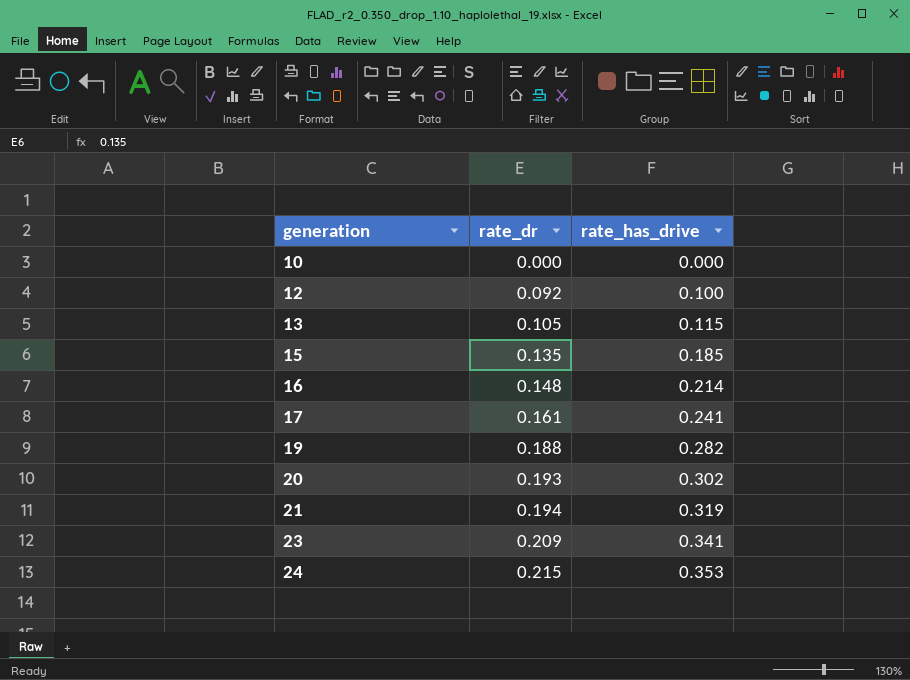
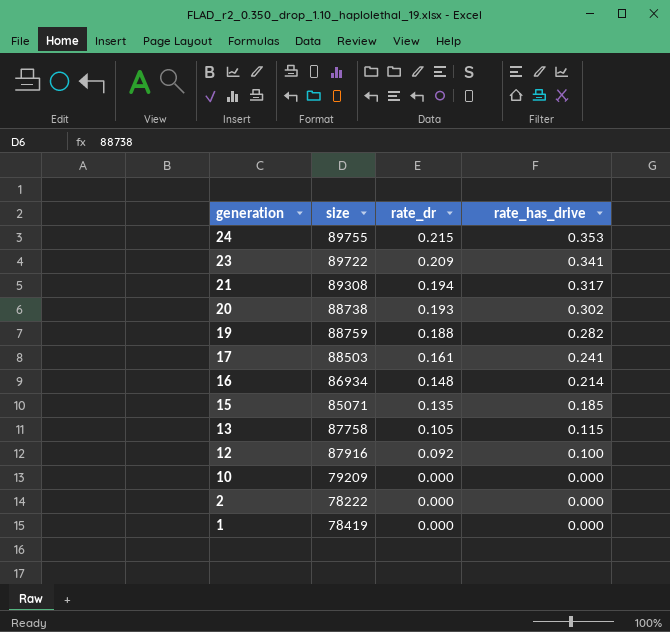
row order: generation ascending -> generation descending
column size | position: none -> 2
21 | rate_has_drive: 0.319 -> 0.317
row 2: none -> 78222 | 0.000 | 0.000
row 1: none -> 78419 | 0.000 | 0.000

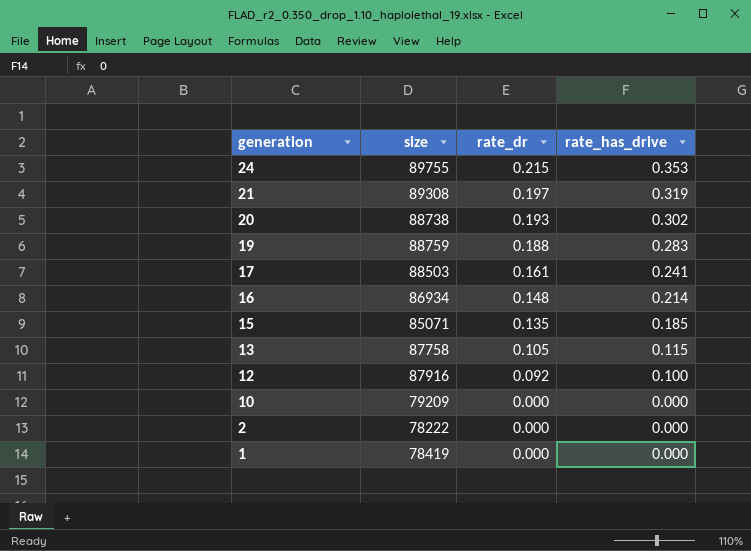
row 23: 89722 | 0.209 | 0.341 -> none
21 | rate_dr: 0.194 -> 0.197
21 | rate_has_drive: 0.317 -> 0.319
19 | rate_has_drive: 0.282 -> 0.283

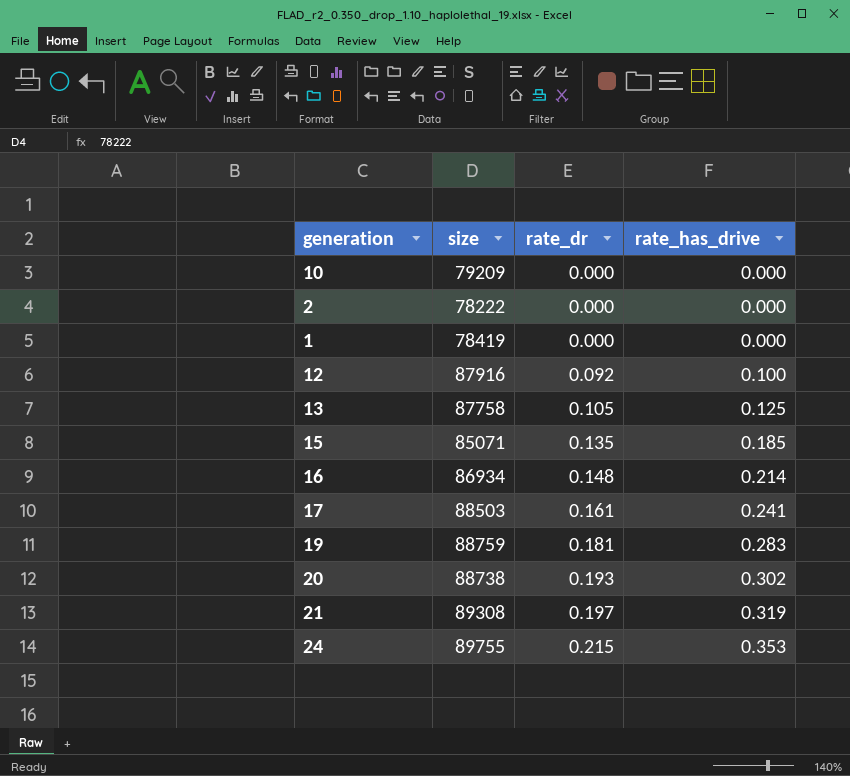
row order: generation descending -> rate_dr ascending
13 | rate_has_drive: 0.115 -> 0.125
19 | rate_dr: 0.188 -> 0.181

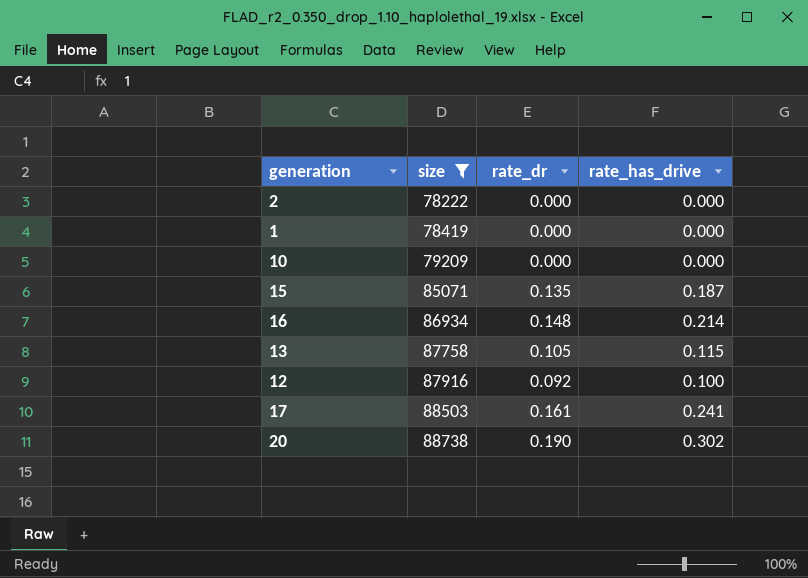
filter: none -> size <= 88738
row order: rate_dr ascending -> size ascending
15 | rate_has_drive: 0.185 -> 0.187
13 | rate_has_drive: 0.125 -> 0.115
20 | rate_dr: 0.193 -> 0.190

